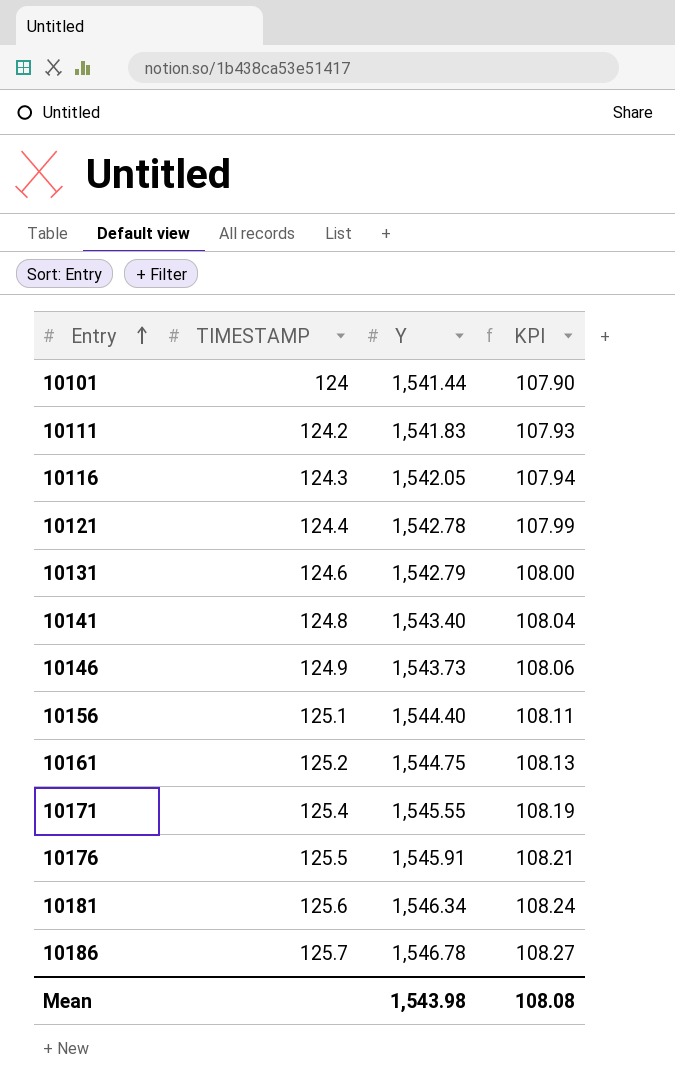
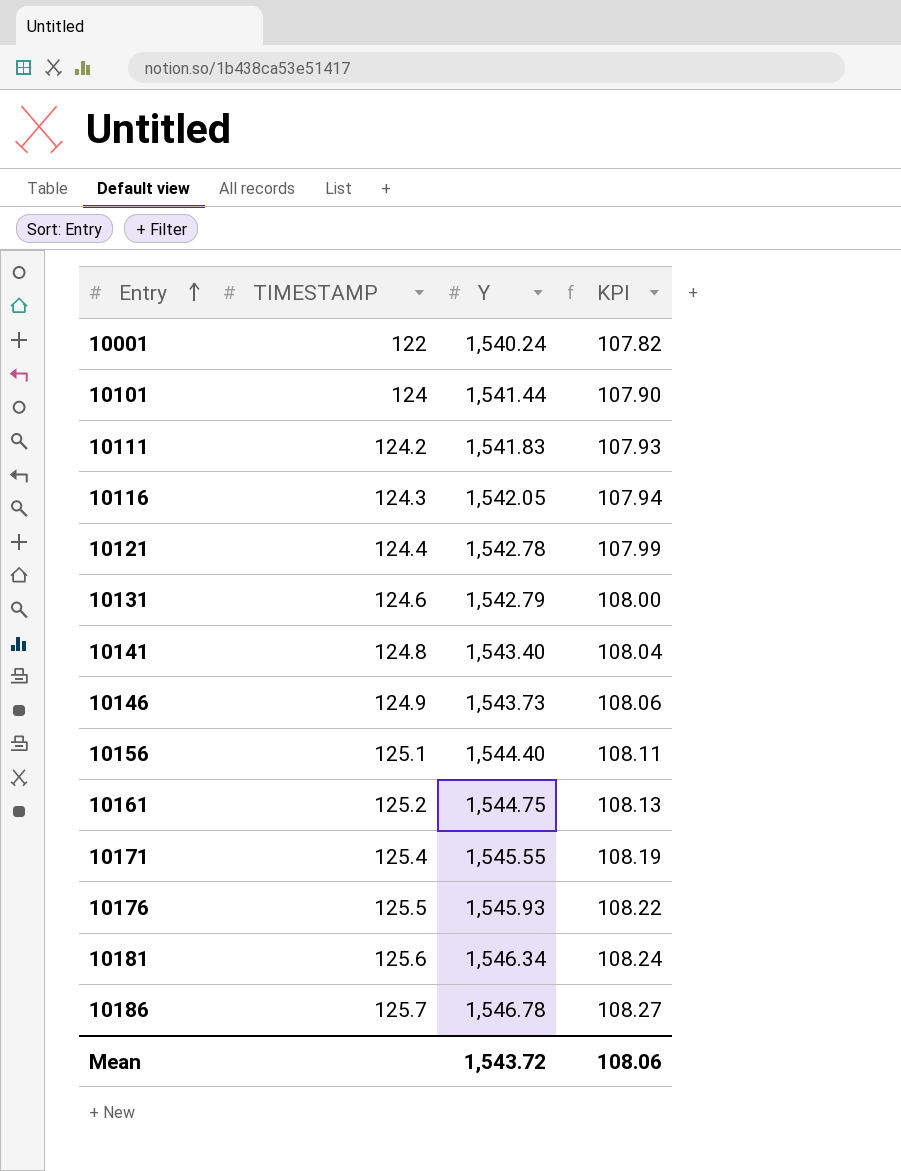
row 10001: none -> 122 | 1,540.24 | 107.82
10176 | Y: 1,545.91 -> 1,545.93
10176 | KPI: 108.21 -> 108.22
Mean | Y: 1,543.98 -> 1,543.72
Mean | KPI: 108.08 -> 108.06

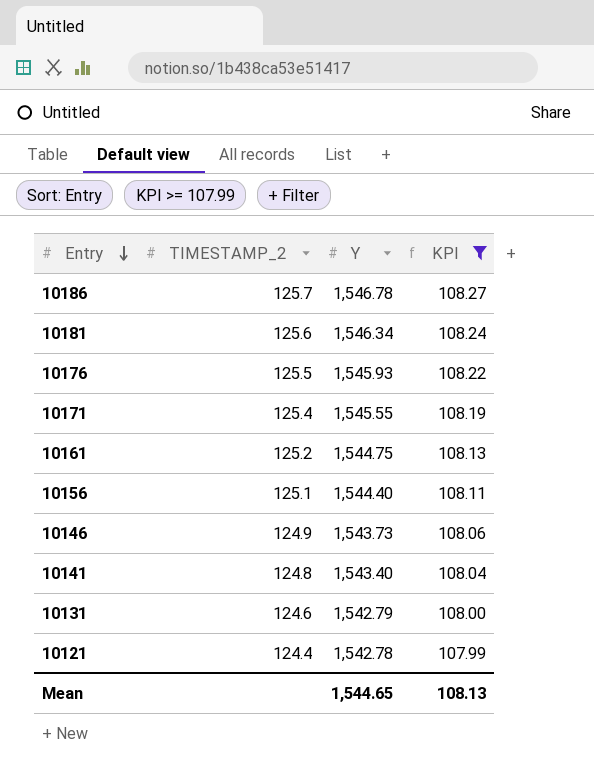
filter: none -> KPI >= 107.99
row order: Entry ascending -> Entry descending
column name: TIMESTAMP -> TIMESTAMP_2
Mean | Y: 1,543.72 -> 1,544.65
Mean | KPI: 108.06 -> 108.13

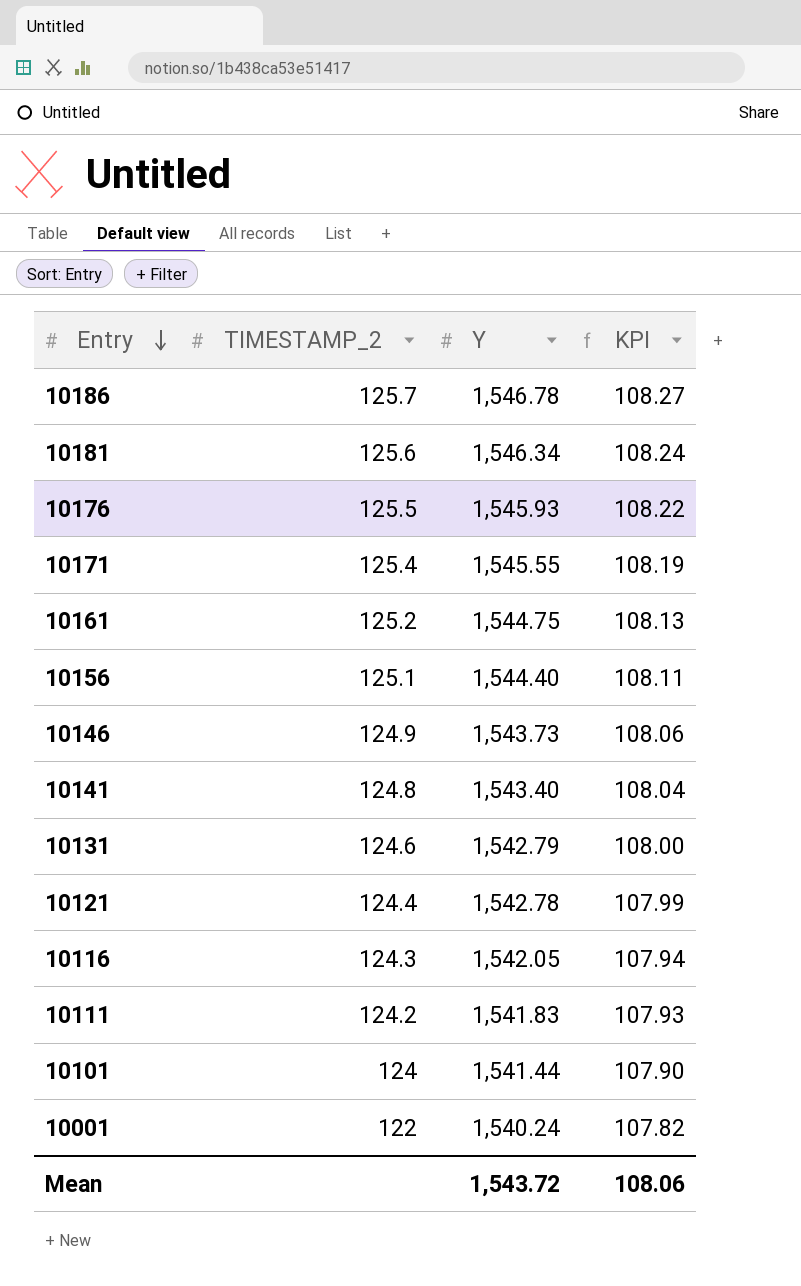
filter: KPI >= 107.99 -> none
Mean | Y: 1,544.65 -> 1,543.72
Mean | KPI: 108.13 -> 108.06

